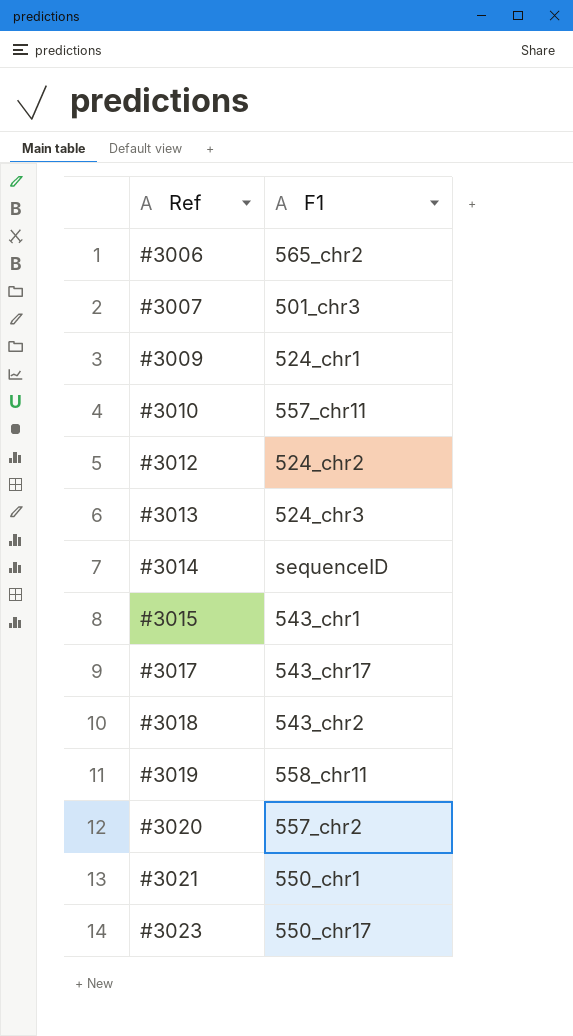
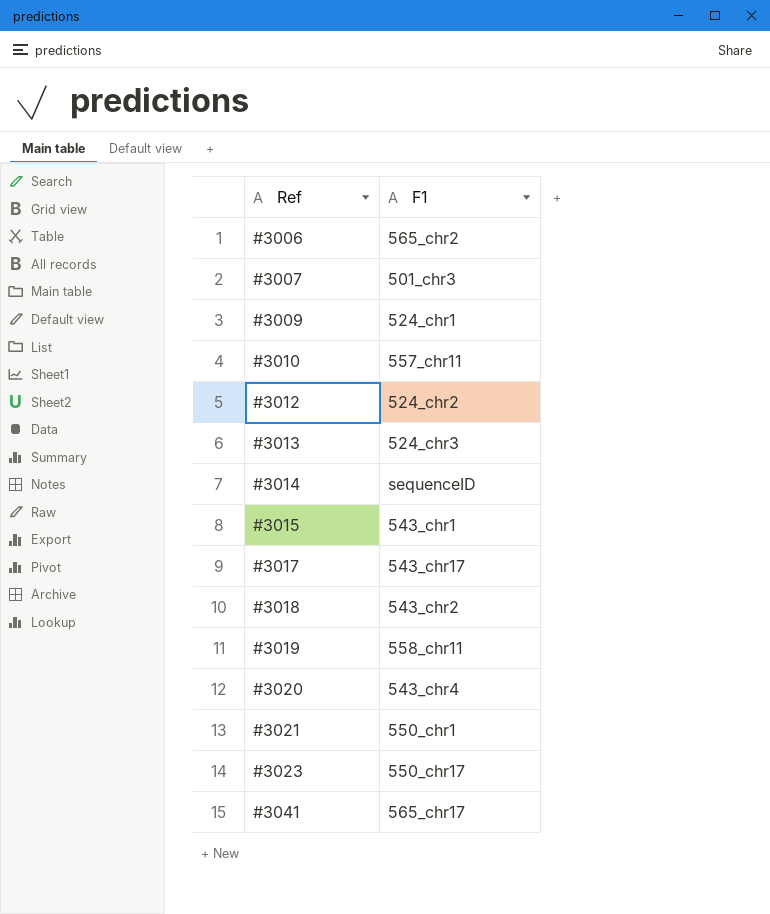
#3020 | F1: 557_chr2 -> 543_chr4
row #3041: none -> 565_chr17

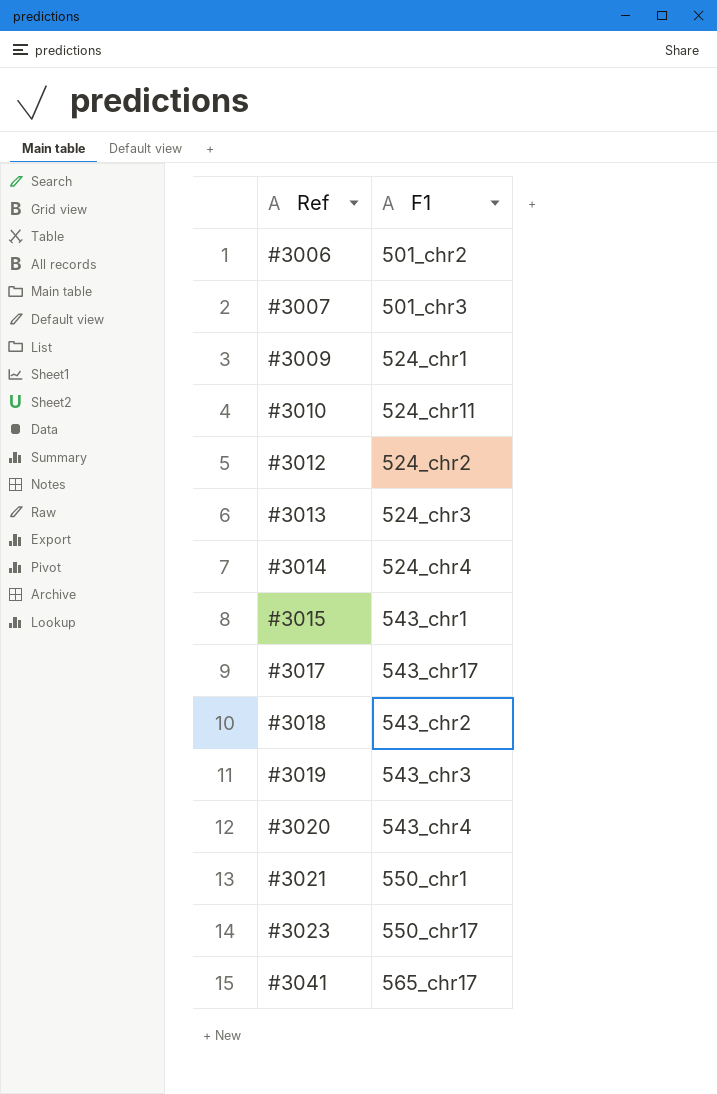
#3006 | F1: 565_chr2 -> 501_chr2
#3010 | F1: 557_chr11 -> 524_chr11
#3014 | F1: sequenceID -> 524_chr4
#3019 | F1: 558_chr11 -> 543_chr3

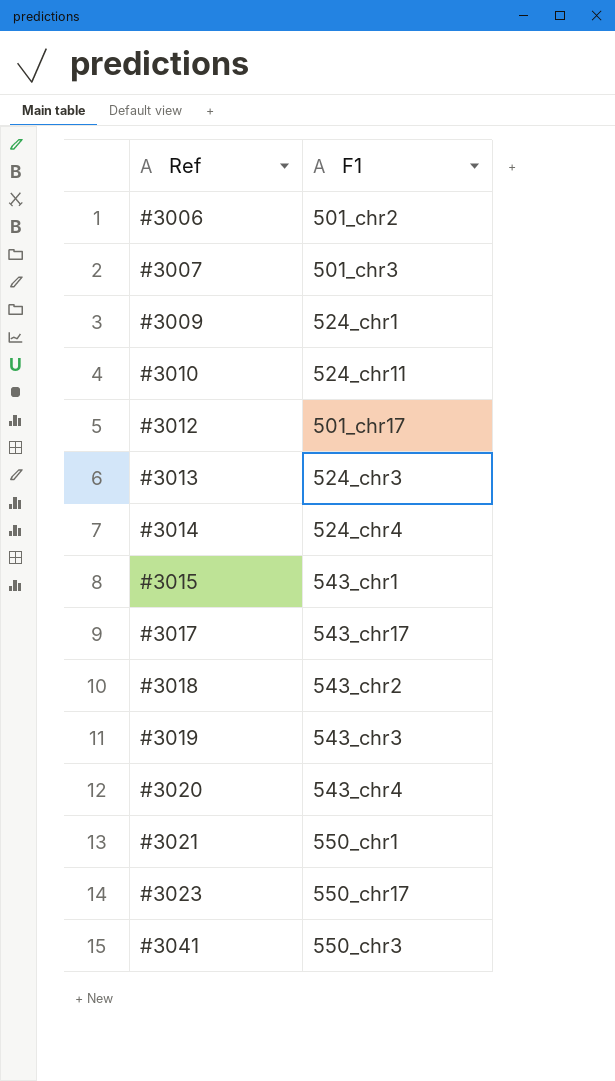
#3012 | F1: 524_chr2 -> 501_chr17
#3041 | F1: 565_chr17 -> 550_chr3

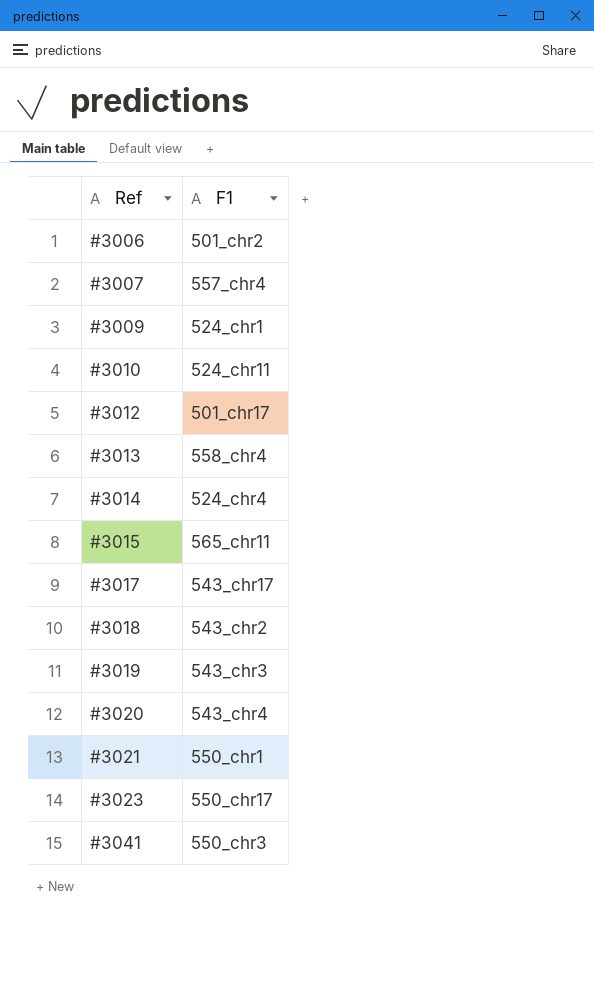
#3007 | F1: 501_chr3 -> 557_chr4
#3013 | F1: 524_chr3 -> 558_chr4
#3015 | F1: 543_chr1 -> 565_chr11

